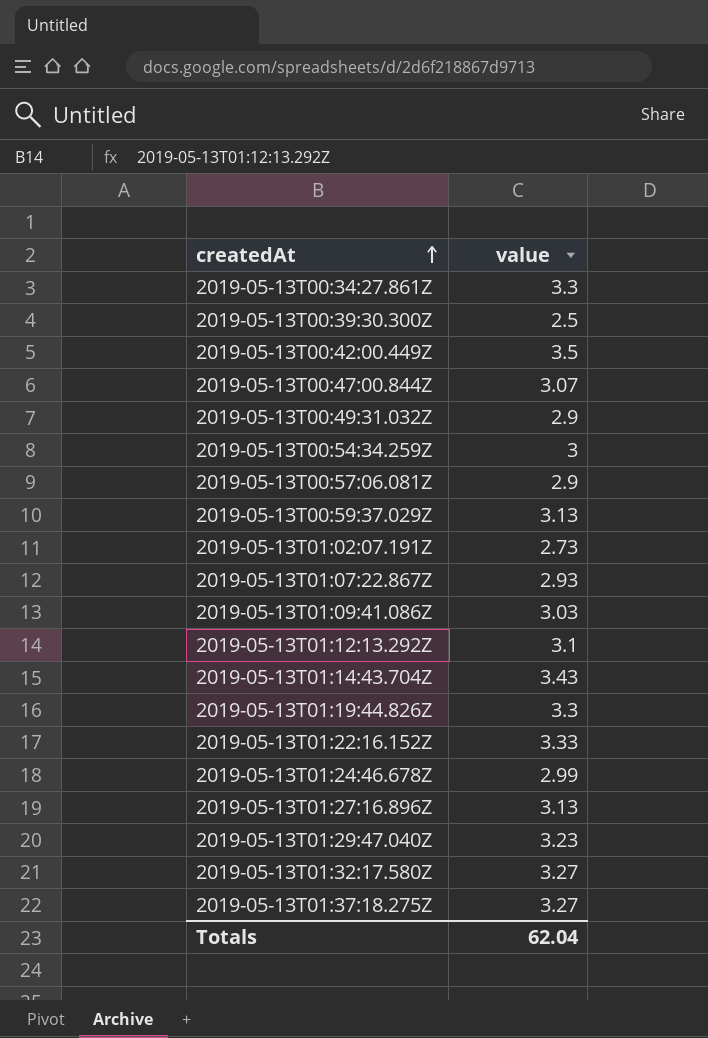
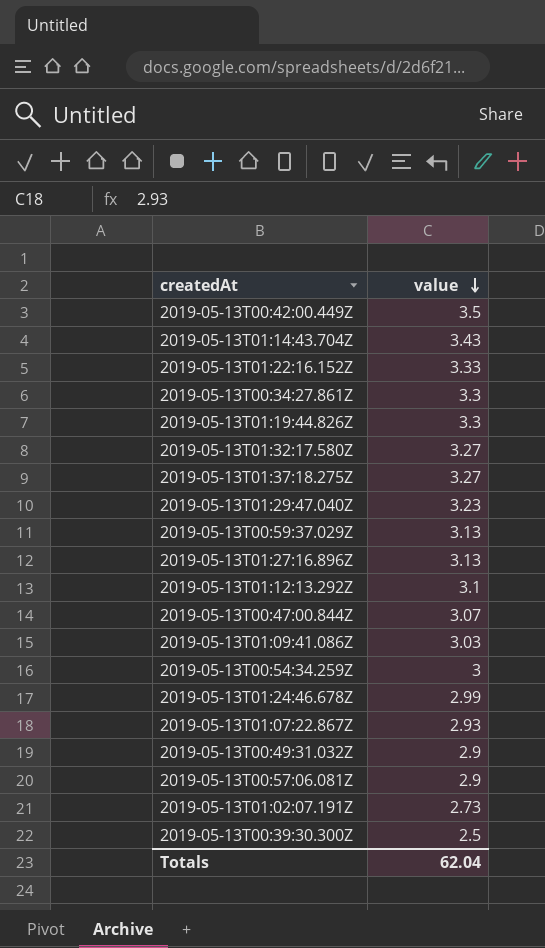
row order: createdAt ascending -> value descending

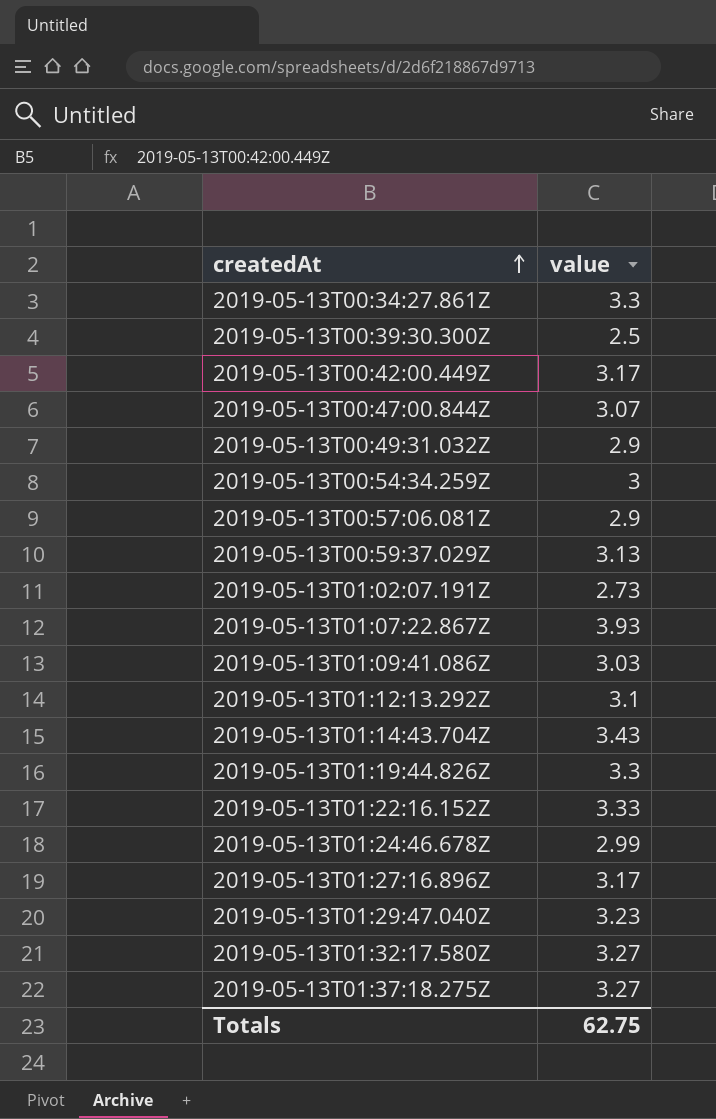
row order: value descending -> createdAt ascending
2019-05-13T00:42:00.449Z | value: 3.5 -> 3.17
2019-05-13T01:07:22.867Z | value: 2.93 -> 3.93
2019-05-13T01:27:16.896Z | value: 3.13 -> 3.17
Totals | value: 62.04 -> 62.75

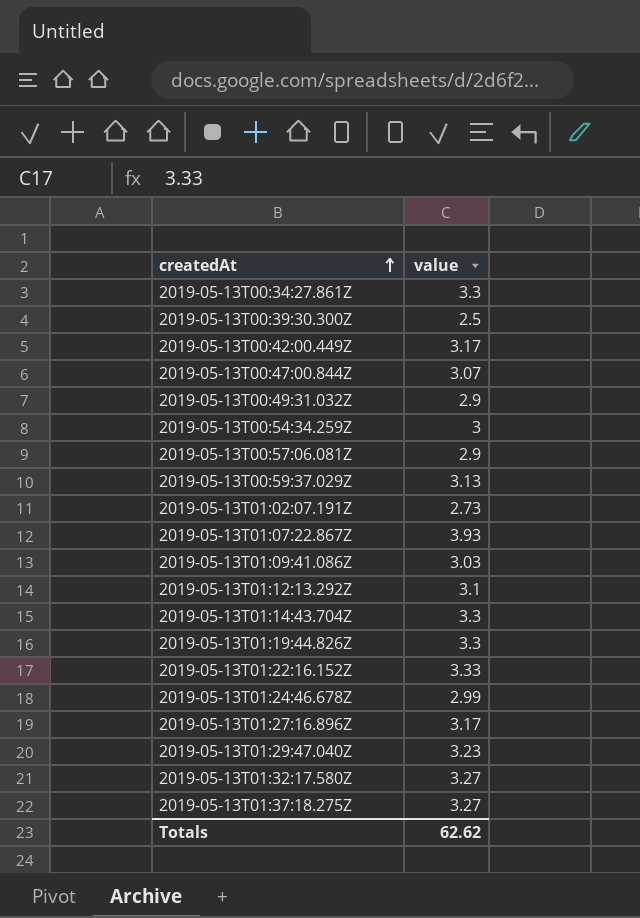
2019-05-13T01:14:43.704Z | value: 3.43 -> 3.3
Totals | value: 62.75 -> 62.62

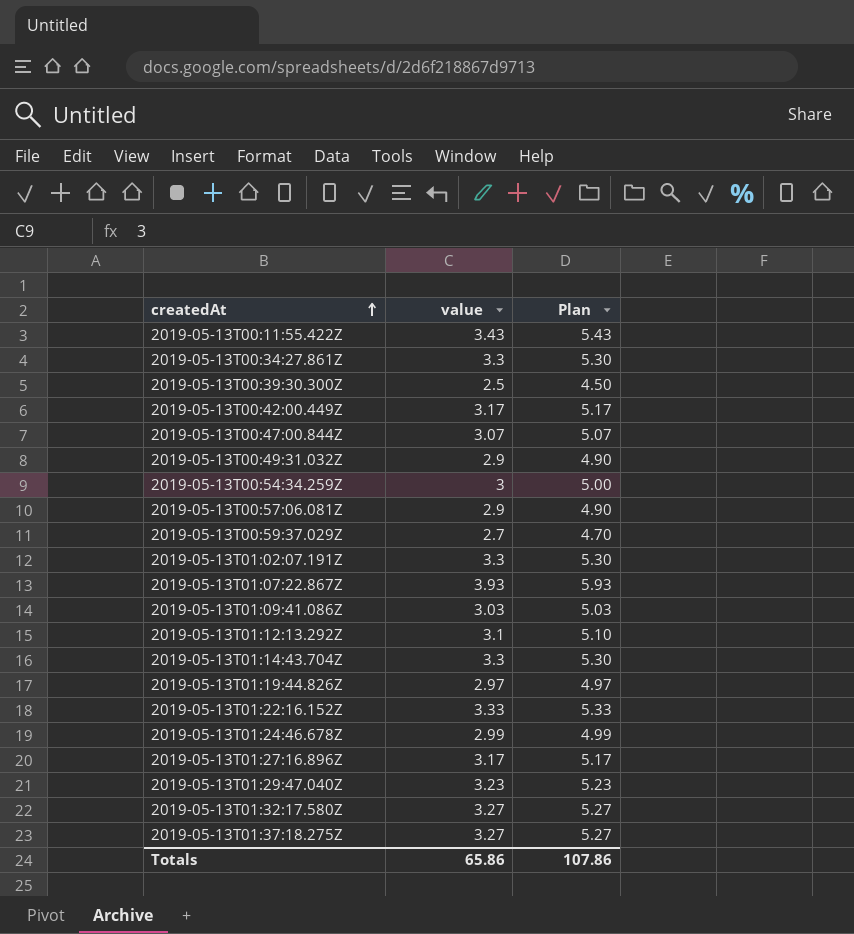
column Plan | formula: none -> [value] + 2
row 2019-05-13T00:11:55.422Z: none -> 3.43 | 5.43
2019-05-13T00:59:37.029Z | value: 3.13 -> 2.7
2019-05-13T01:02:07.191Z | value: 2.73 -> 3.3
2019-05-13T01:19:44.826Z | value: 3.3 -> 2.97
Totals | value: 62.62 -> 65.86

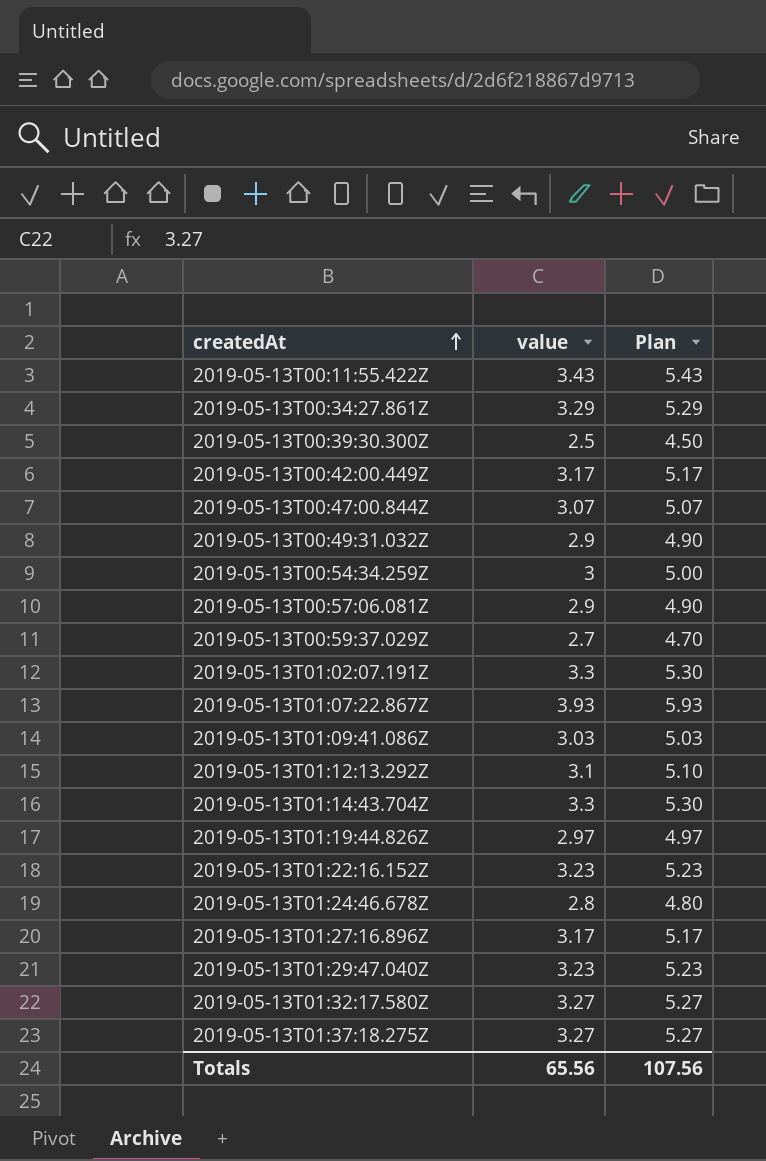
2019-05-13T00:34:27.861Z | value: 3.3 -> 3.29
2019-05-13T00:34:27.861Z | Plan: 5.30 -> 5.29
2019-05-13T01:22:16.152Z | value: 3.33 -> 3.23
2019-05-13T01:22:16.152Z | Plan: 5.33 -> 5.23
2019-05-13T01:24:46.678Z | value: 2.99 -> 2.8
2019-05-13T01:24:46.678Z | Plan: 4.99 -> 4.80
Totals | value: 65.86 -> 65.56
Totals | Plan: 107.86 -> 107.56

